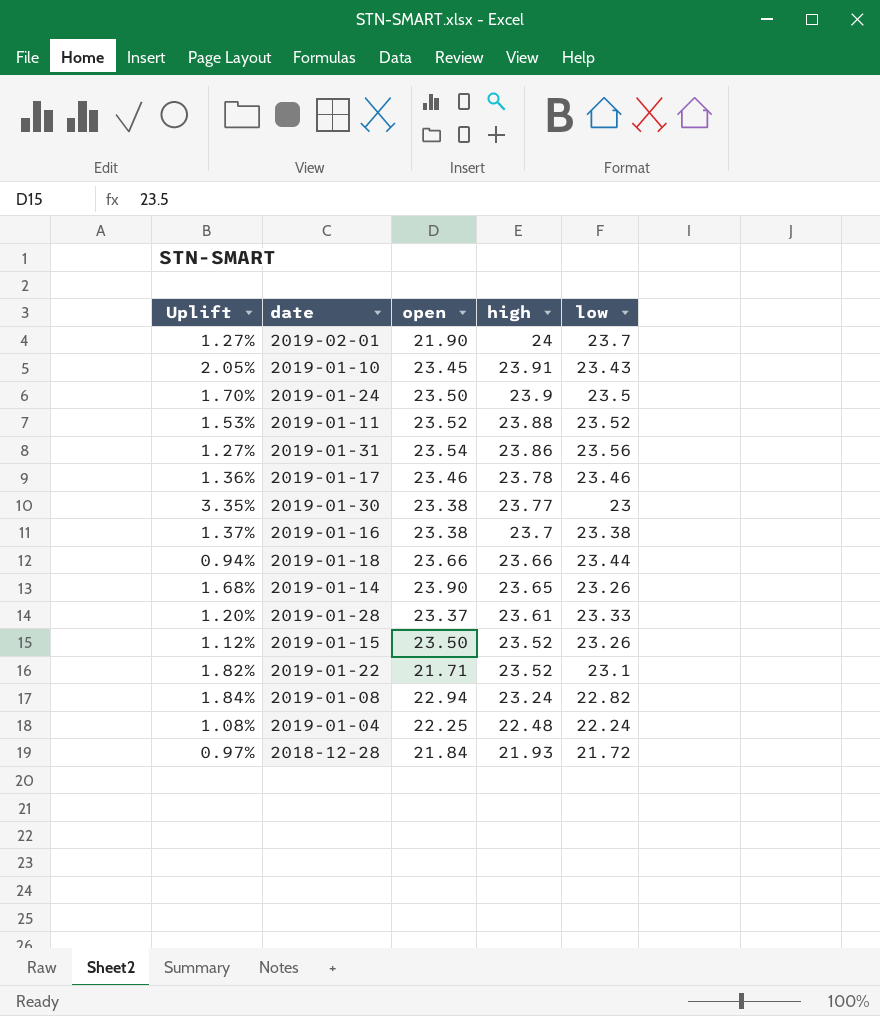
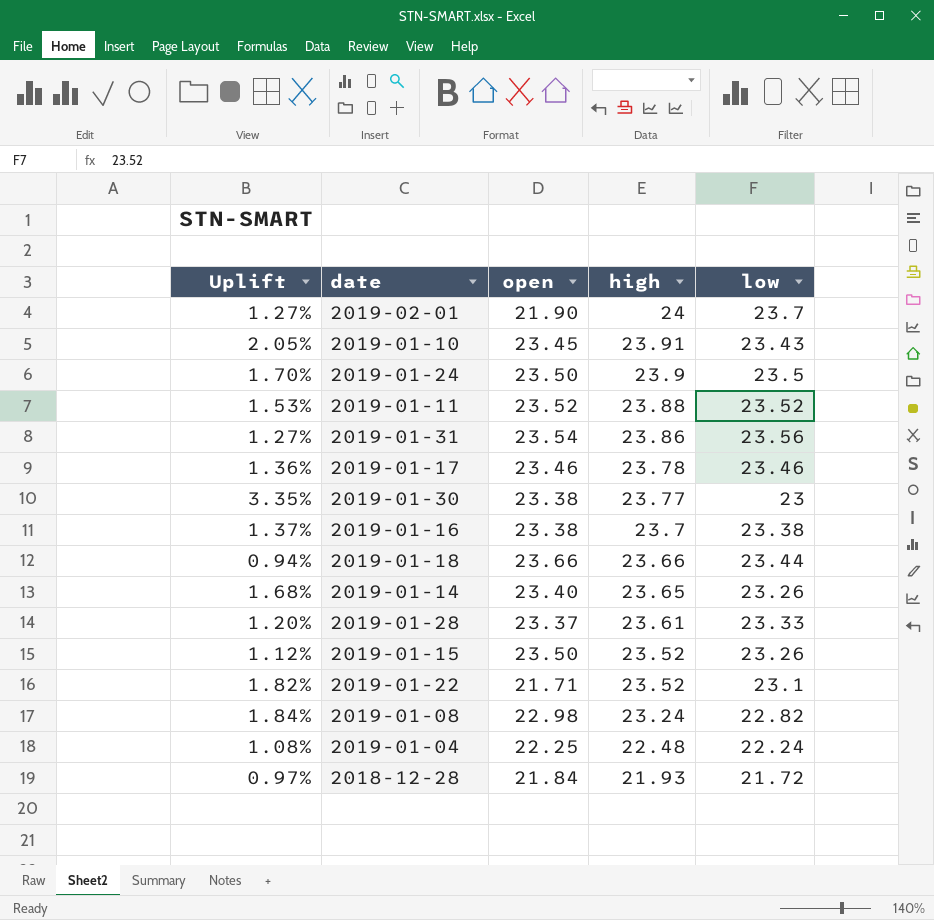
2019-01-14 | open: 23.90 -> 23.40
2019-01-08 | open: 22.94 -> 22.98

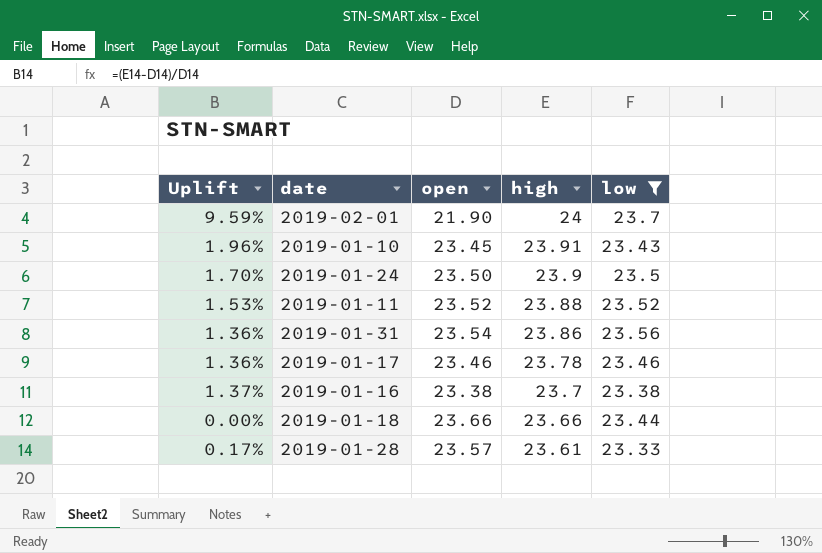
filter: none -> low >= 23.33
column Uplift | formula: ([high] - [low]) / [low] -> ([high] - [open]) / [open]
2019-01-28 | open: 23.37 -> 23.57

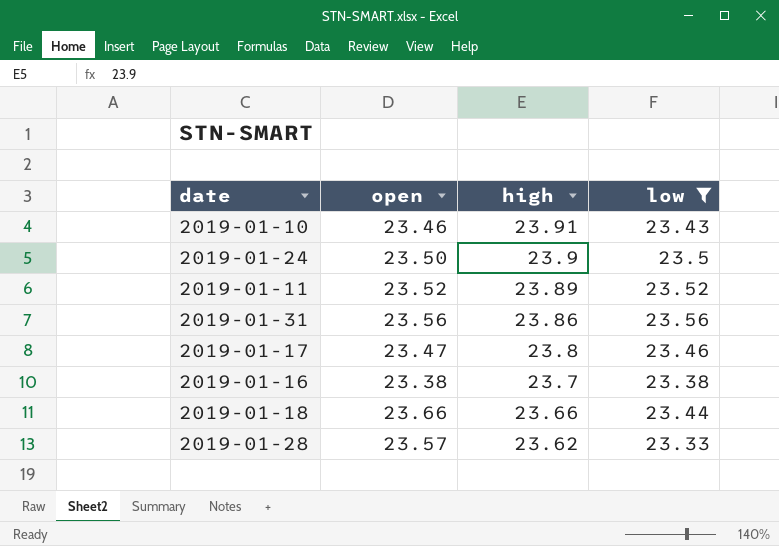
column Uplift | formula: ([high] - [open]) / [open] -> none
row 2019-02-01: 9.59% | 21.90 | 24 | 23.7 -> none
2019-01-10 | open: 23.45 -> 23.46
2019-01-11 | high: 23.88 -> 23.89
2019-01-31 | open: 23.54 -> 23.56
2019-01-17 | open: 23.46 -> 23.47
2019-01-17 | high: 23.78 -> 23.8
2019-01-28 | high: 23.61 -> 23.62

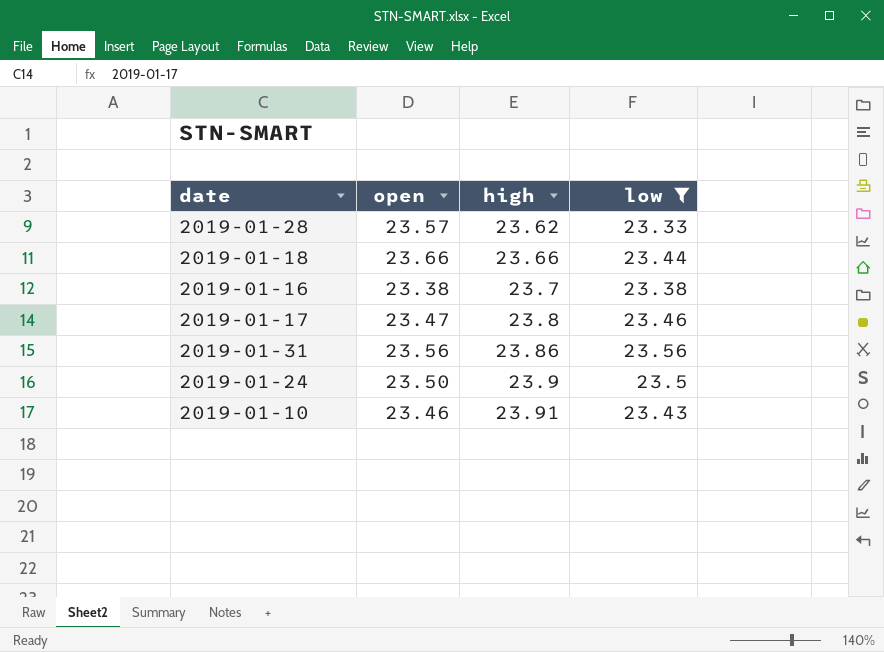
row order: high descending -> high ascending
row 2019-01-11: 23.52 | 23.89 | 23.52 -> none

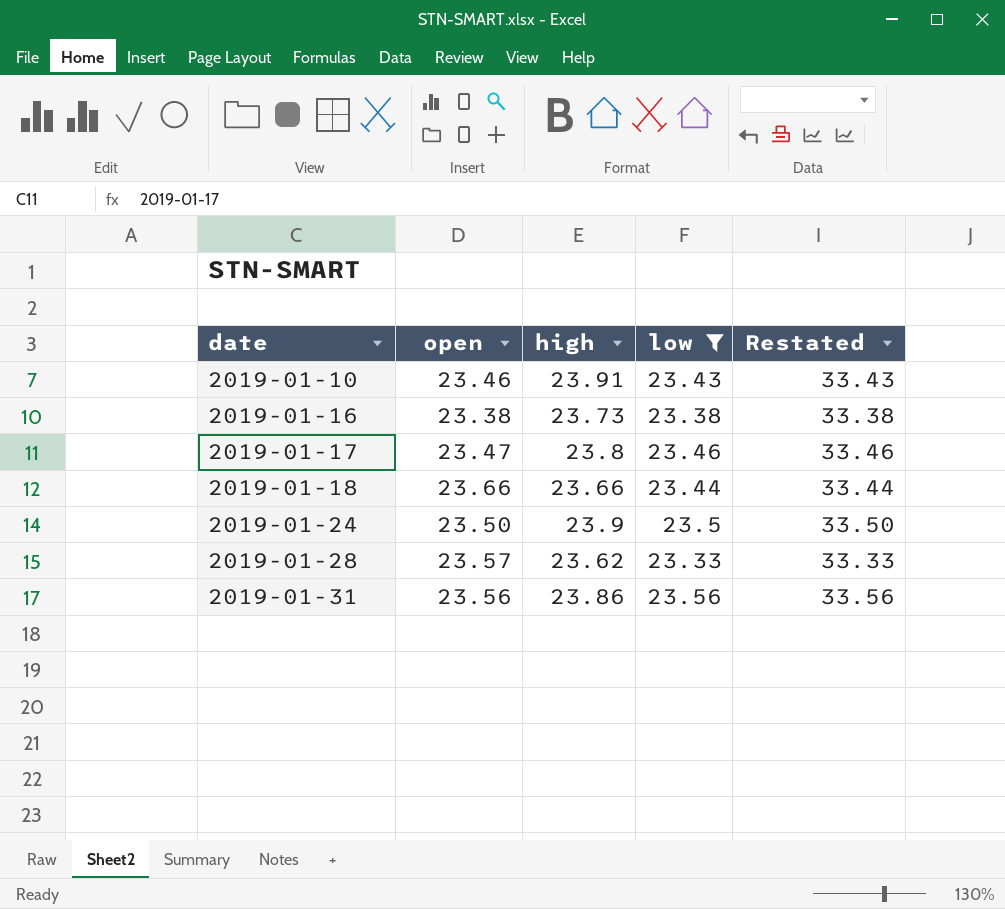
row order: high ascending -> date ascending
column Restated | formula: none -> [low] + 10
2019-01-16 | high: 23.7 -> 23.73

